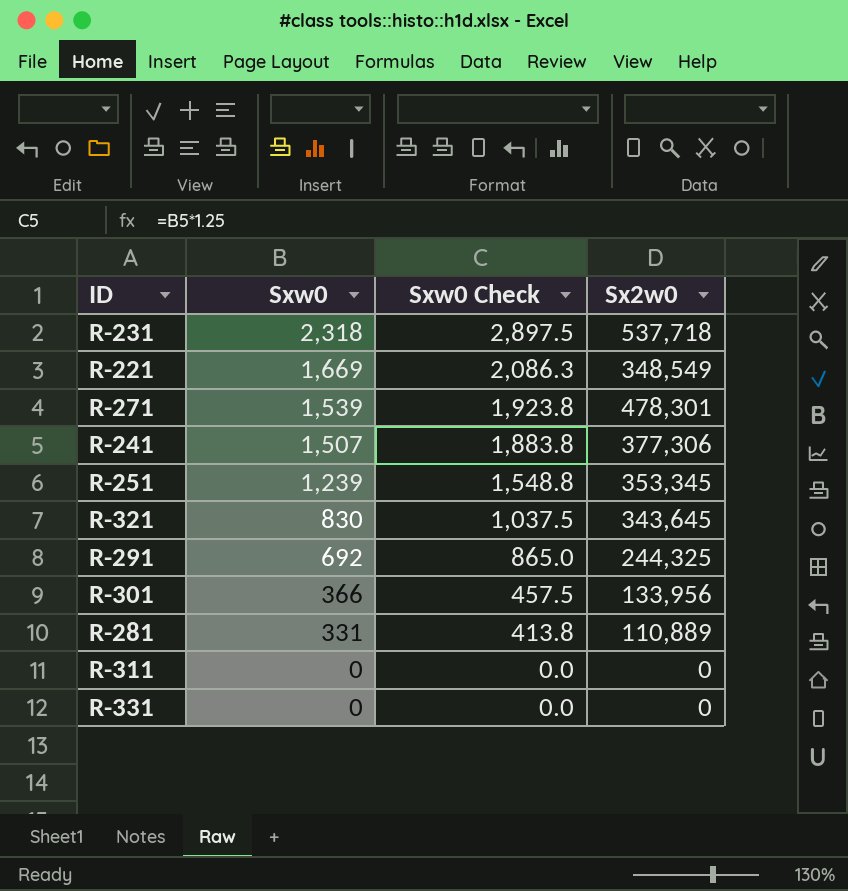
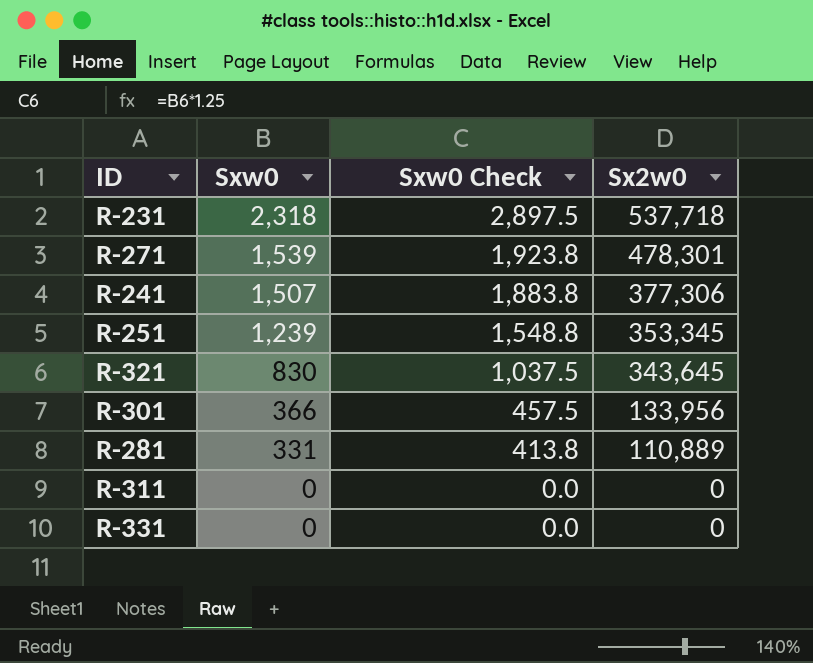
row R-221: 1,669 | 2,086.3 | 348,549 -> none
row R-291: 692 | 865.0 | 244,325 -> none

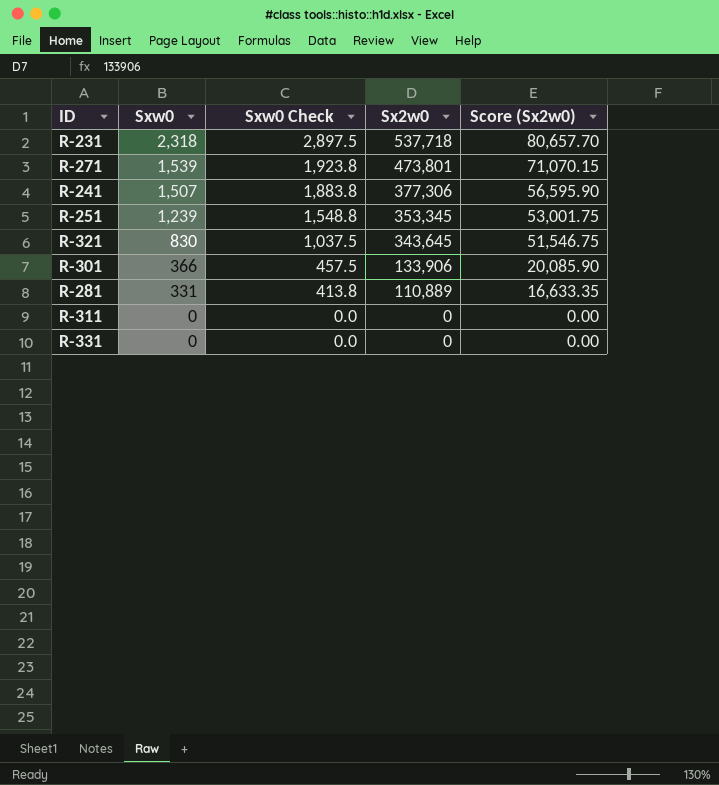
column Score (Sx2w0) | formula: none -> [Sx2w0] * 0.15
R-271 | Sx2w0: 478,301 -> 473,801
R-301 | Sx2w0: 133,956 -> 133,906

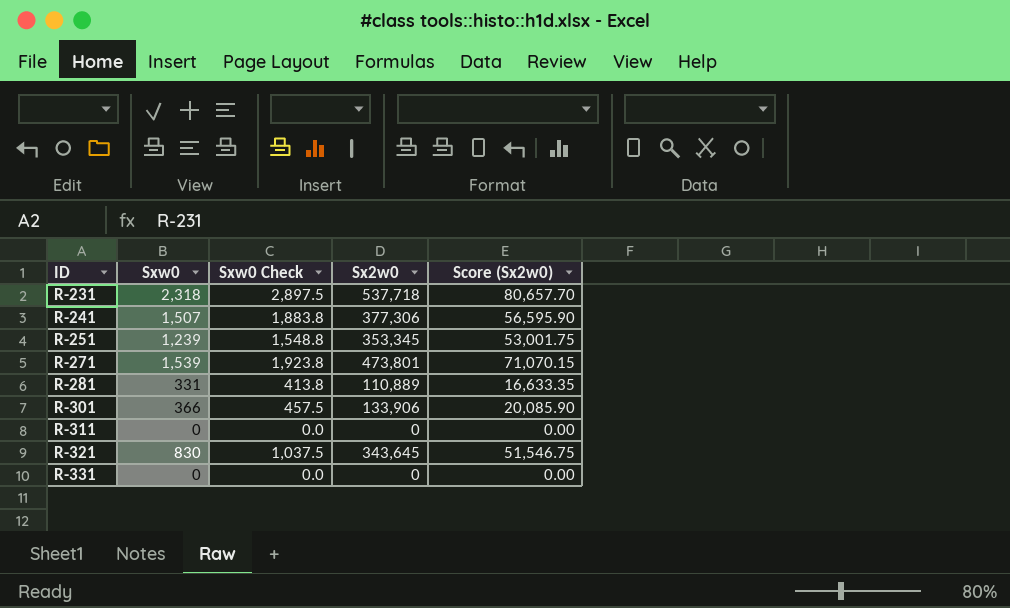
row order: Sxw0 descending -> ID ascending

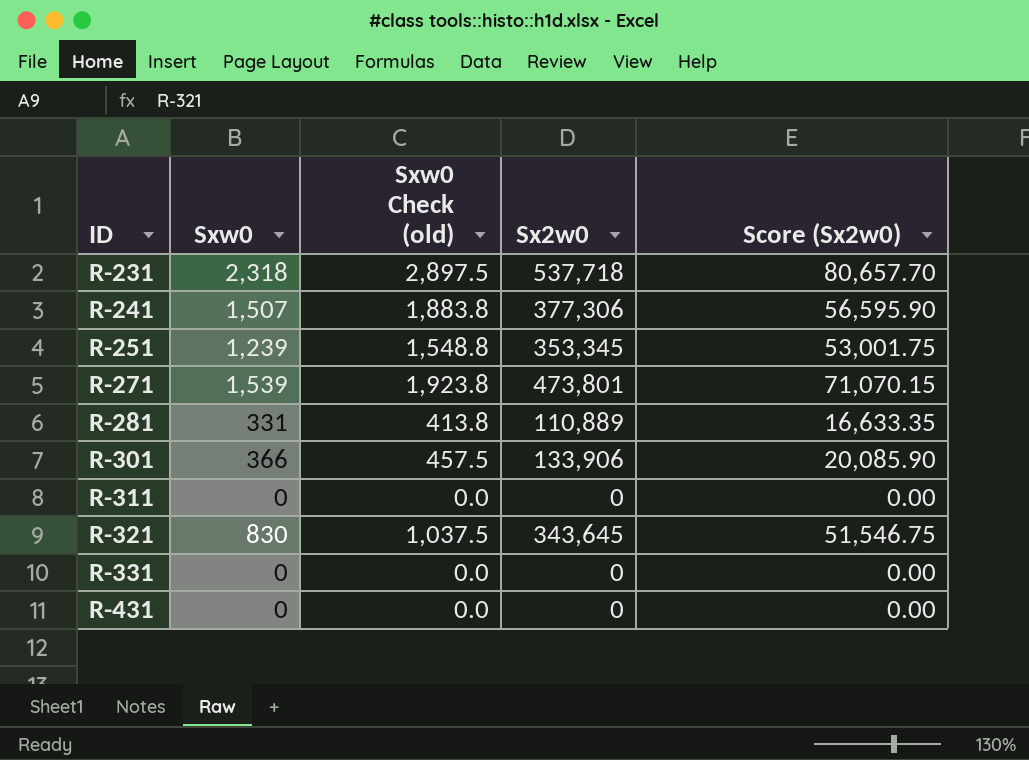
column name: Sxw0 Check -> Sxw0 Check (old)
row R-431: none -> 0 | 0.0 | 0 | 0.00

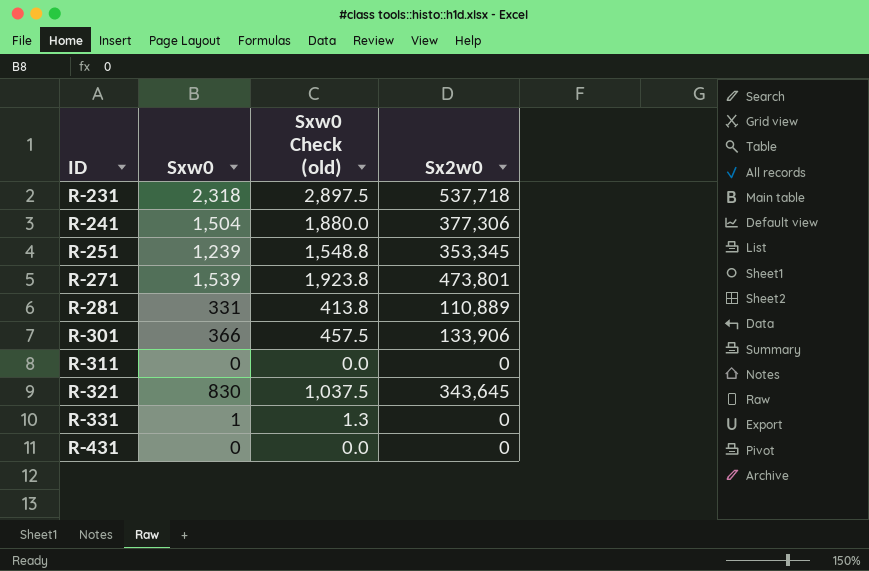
column Score (Sx2w0) | formula: [Sx2w0] * 0.15 -> none
R-241 | Sxw0: 1,507 -> 1,504
R-241 | Sxw0 Check (old): 1,883.8 -> 1,880.0
R-331 | Sxw0: 0 -> 1
R-331 | Sxw0 Check (old): 0.0 -> 1.3

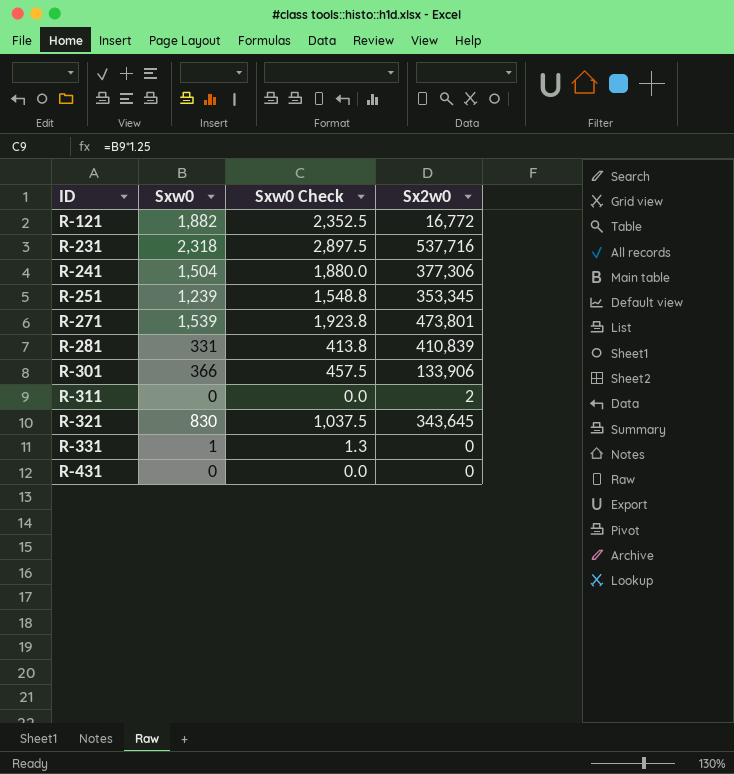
column name: Sxw0 Check (old) -> Sxw0 Check
row R-121: none -> 1,882 | 2,352.5 | 16,772
R-231 | Sx2w0: 537,718 -> 537,716
R-281 | Sx2w0: 110,889 -> 410,839
R-311 | Sx2w0: 0 -> 2

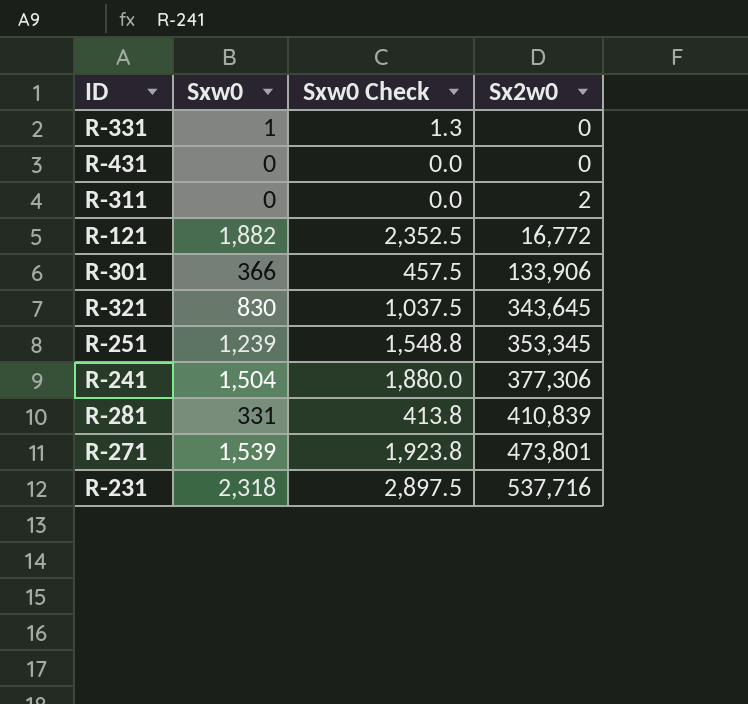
row order: ID ascending -> Sx2w0 ascending

